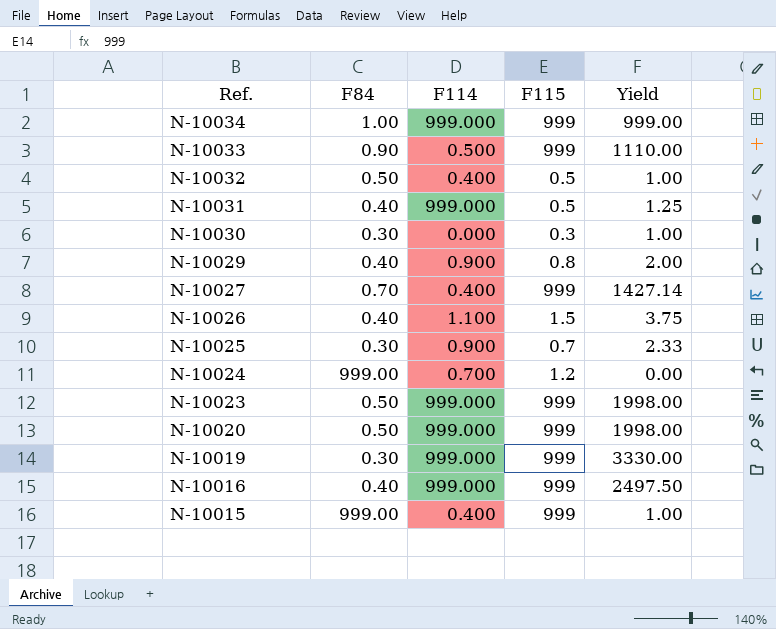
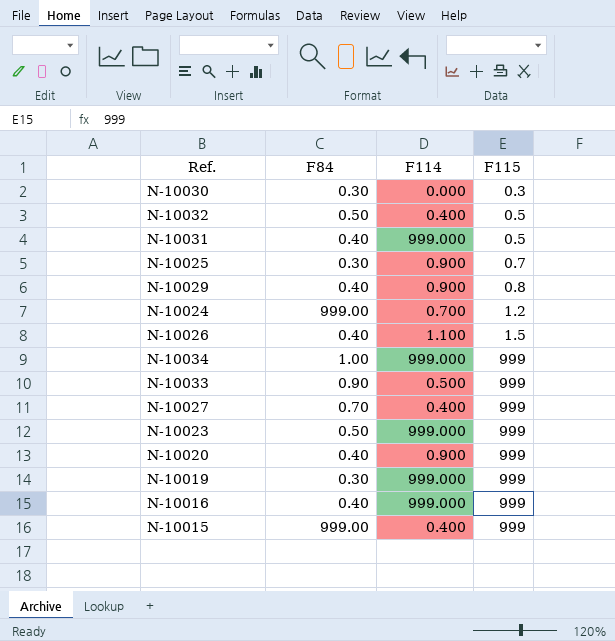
row order: Ref. descending -> F115 ascending
column Yield | formula: [F115] / [F84] -> none
N-10020 | F84: 0.50 -> 0.40
N-10020 | F114: 999.000 -> 0.900

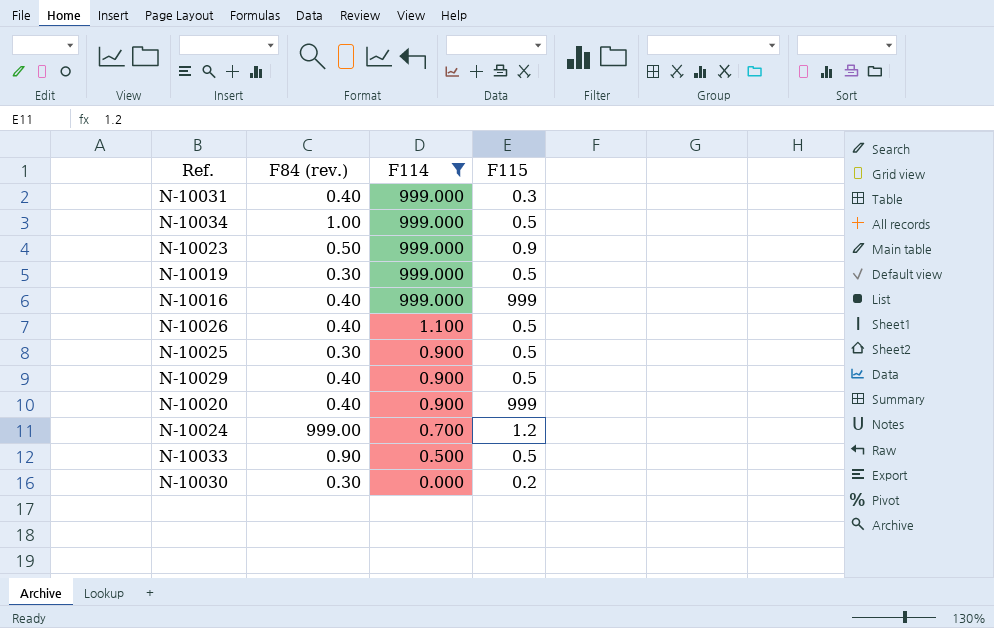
filter: none -> F114 != 0.400
row order: F115 ascending -> F114 descending
column name: F84 -> F84 (rev.)
N-10031 | F115: 0.5 -> 0.3
N-10034 | F115: 999 -> 0.5
N-10023 | F115: 999 -> 0.9
N-10019 | F115: 999 -> 0.5
N-10026 | F115: 1.5 -> 0.5
N-10025 | F115: 0.7 -> 0.5
N-10029 | F115: 0.8 -> 0.5
N-10033 | F115: 999 -> 0.5
N-10030 | F115: 0.3 -> 0.2

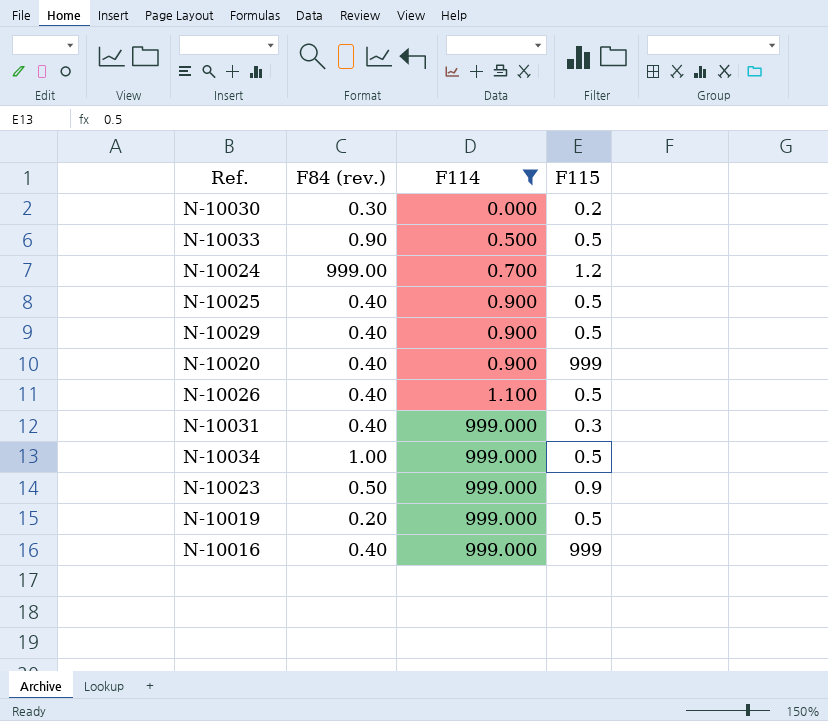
row order: F114 descending -> F114 ascending
N-10025 | F84 (rev.): 0.30 -> 0.40
N-10019 | F84 (rev.): 0.30 -> 0.20

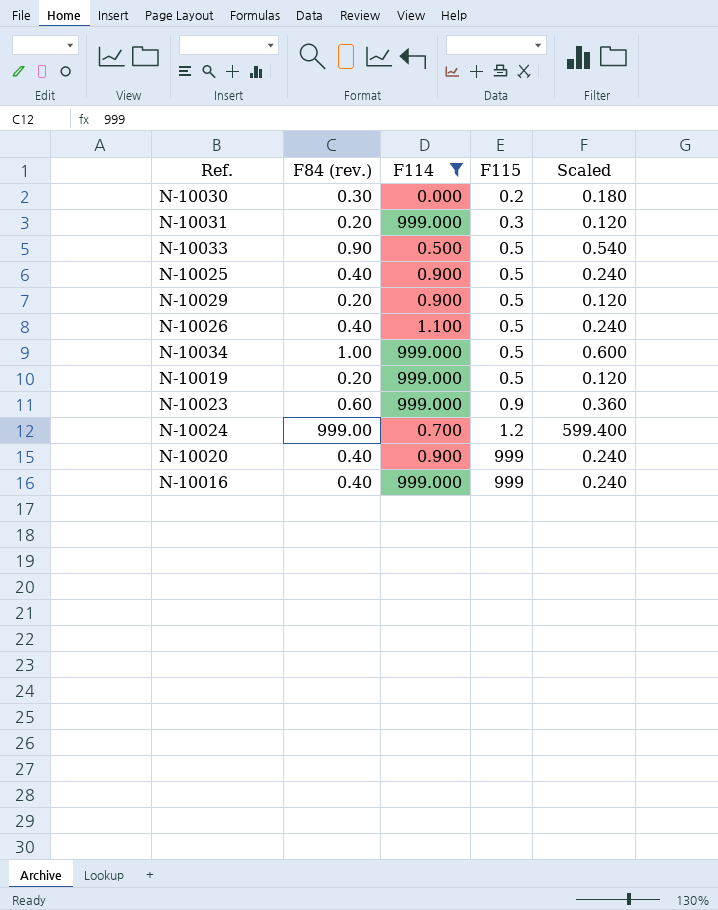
row order: F114 ascending -> F115 ascending
column Scaled | formula: none -> [F84 (rev.)] * 0.6
N-10031 | F84 (rev.): 0.40 -> 0.20
N-10029 | F84 (rev.): 0.40 -> 0.20
N-10023 | F84 (rev.): 0.50 -> 0.60

